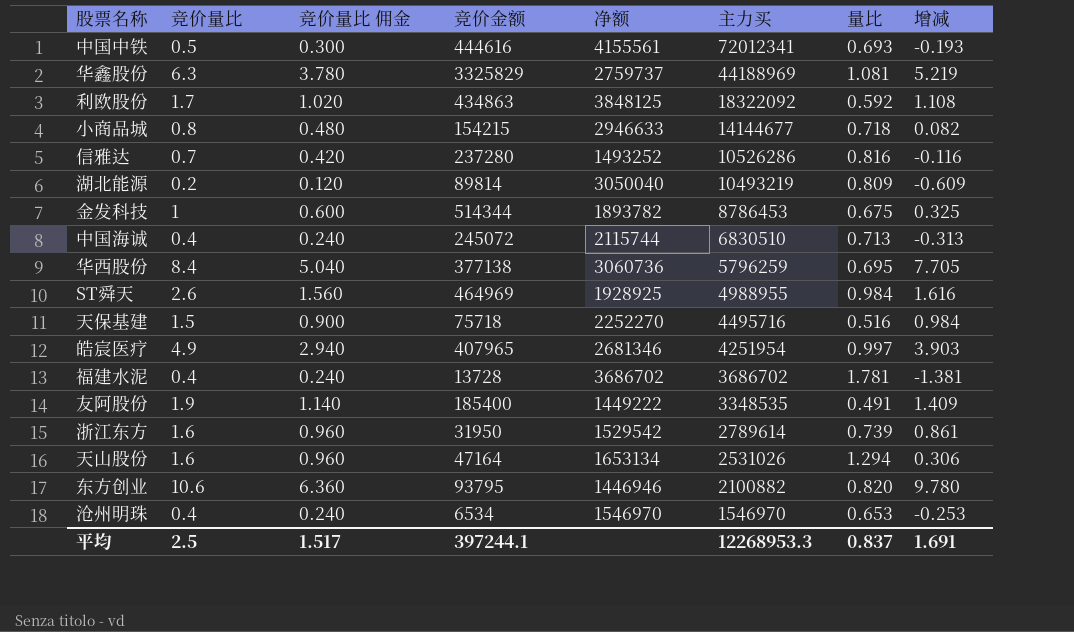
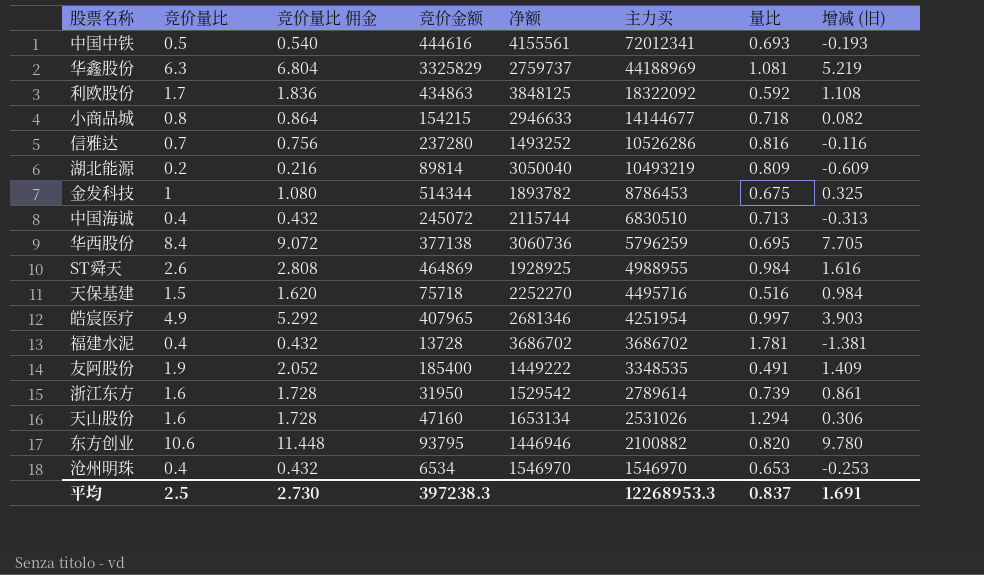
column 竞价量比 佣金 | formula: [竞价量比] * 0.6 -> [竞价量比] * 1.08
column name: 增减 -> 增减 (旧)
ST舜天 | 竞价金额: 464969 -> 464869
天山股份 | 竞价金额: 47164 -> 47160
平均 | 竞价量比 佣金: 1.517 -> 2.730
平均 | 竞价金额: 397244.1 -> 397238.3

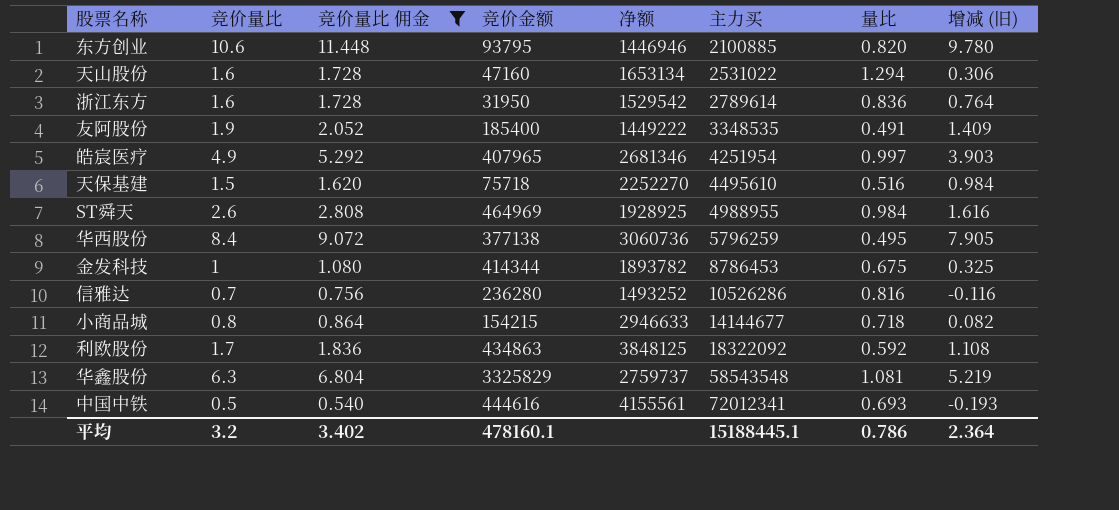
filter: none -> 竞价量比 佣金 >= 0.540
row order: 主力买 descending -> 主力买 ascending
东方创业 | 主力买: 2100882 -> 2100885
天山股份 | 主力买: 2531026 -> 2531022
浙江东方 | 量比: 0.739 -> 0.836
浙江东方 | 增减 (旧): 0.861 -> 0.764
天保基建 | 主力买: 4495716 -> 4495610
ST舜天 | 竞价金额: 464869 -> 464969
华西股份 | 量比: 0.695 -> 0.495
华西股份 | 增减 (旧): 7.705 -> 7.905
金发科技 | 竞价金额: 514344 -> 414344
信雅达 | 竞价金额: 237280 -> 236280
华鑫股份 | 主力买: 44188969 -> 58543548
平均 | 竞价量比: 2.5 -> 3.2
平均 | 竞价量比 佣金: 2.730 -> 3.402
平均 | 竞价金额: 397238.3 -> 478160.1
平均 | 主力买: 12268953.3 -> 15188445.1
平均 | 量比: 0.837 -> 0.786
平均 | 增减 (旧): 1.691 -> 2.364

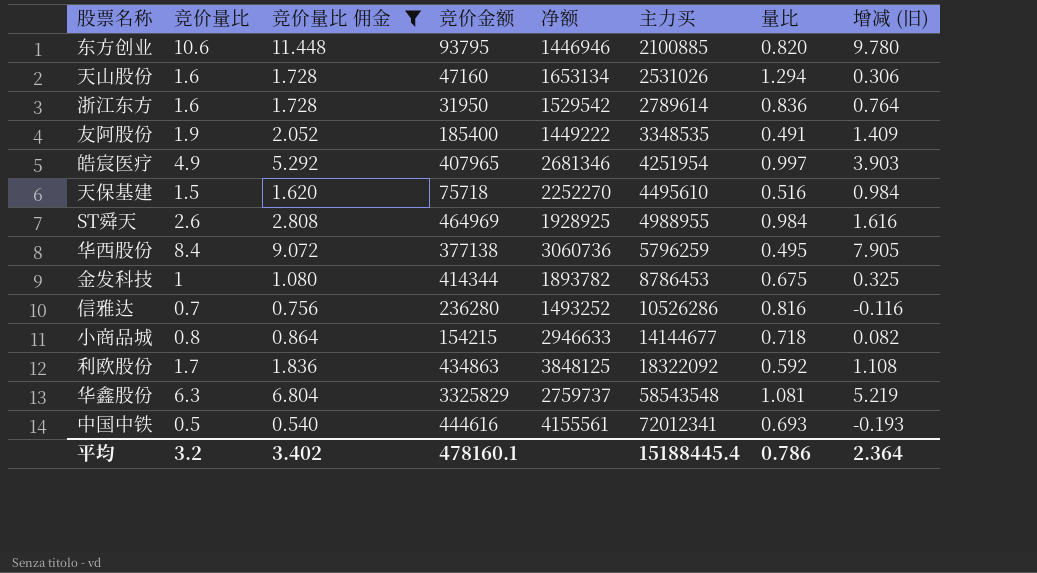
天山股份 | 主力买: 2531022 -> 2531026
平均 | 主力买: 15188445.1 -> 15188445.4

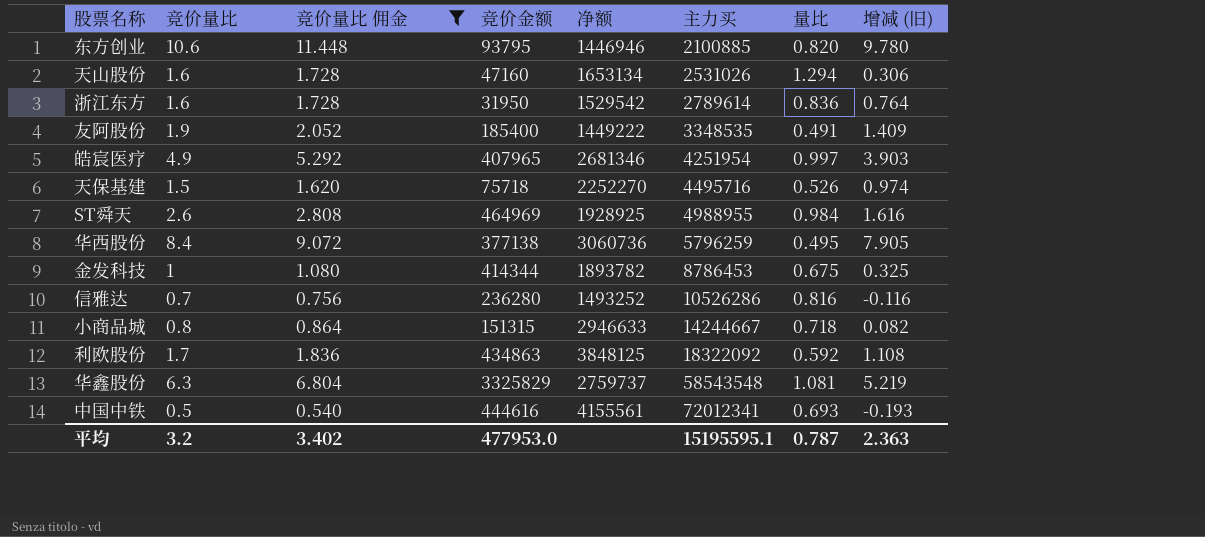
天保基建 | 主力买: 4495610 -> 4495716
天保基建 | 量比: 0.516 -> 0.526
天保基建 | 增减 (旧): 0.984 -> 0.974
小商品城 | 竞价金额: 154215 -> 151315
小商品城 | 主力买: 14144677 -> 14244667
平均 | 竞价金额: 478160.1 -> 477953.0
平均 | 主力买: 15188445.4 -> 15195595.1
平均 | 量比: 0.786 -> 0.787
平均 | 增减 (旧): 2.364 -> 2.363

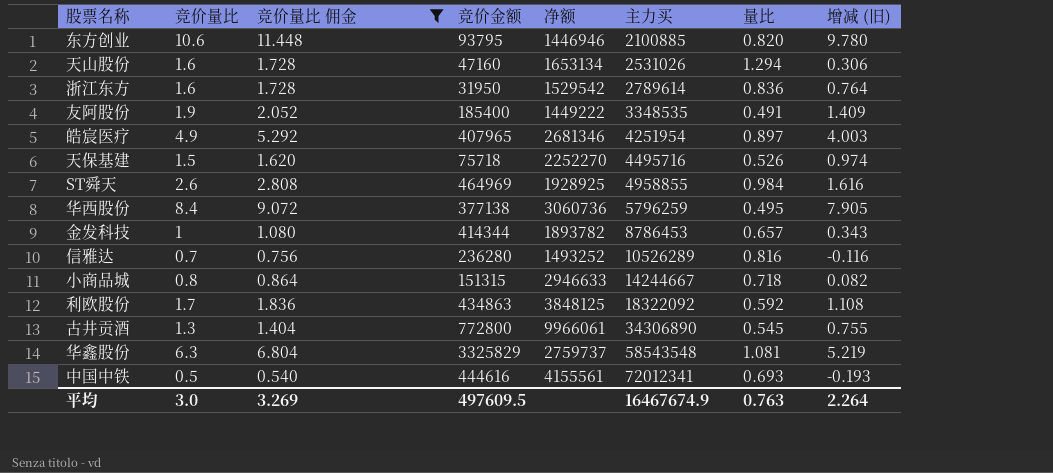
皓宸医疗 | 量比: 0.997 -> 0.897
皓宸医疗 | 增减 (旧): 3.903 -> 4.003
ST舜天 | 主力买: 4988955 -> 4958855
金发科技 | 量比: 0.675 -> 0.657
金发科技 | 增减 (旧): 0.325 -> 0.343
信雅达 | 主力买: 10526286 -> 10526289
row 古井贡酒: none -> 1.3 | 1.404 | 772800 | 9966061 | 34306890 | 0.545 | 0.755
平均 | 竞价量比: 3.2 -> 3.0
平均 | 竞价量比 佣金: 3.402 -> 3.269
平均 | 竞价金额: 477953.0 -> 497609.5
平均 | 主力买: 15195595.1 -> 16467674.9
平均 | 量比: 0.787 -> 0.763
平均 | 增减 (旧): 2.363 -> 2.264

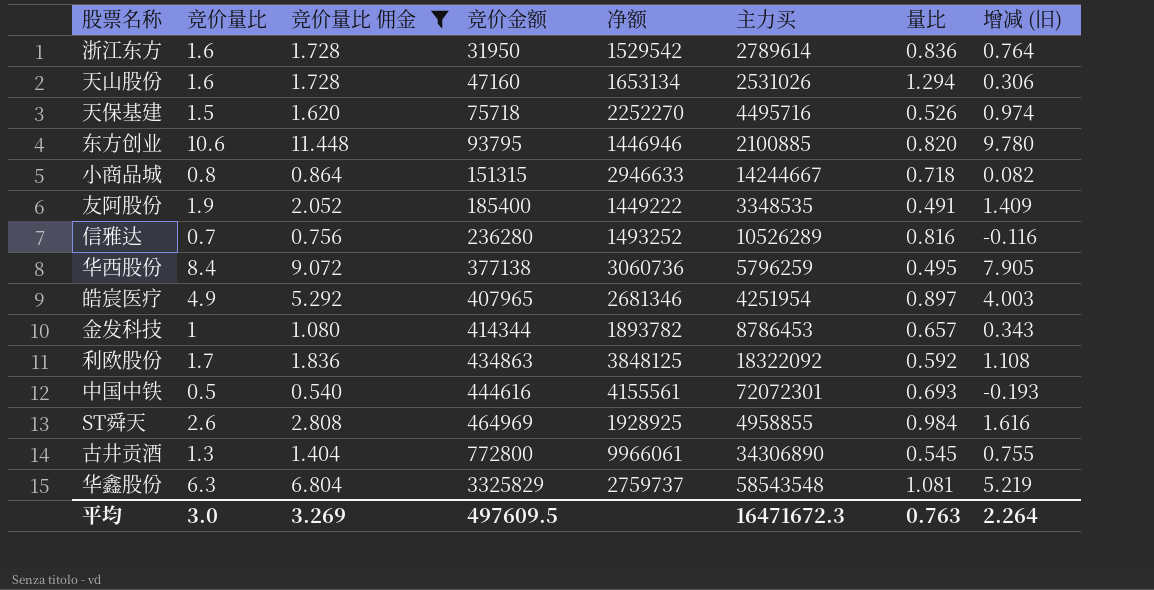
row order: 主力买 ascending -> 竞价金额 ascending
中国中铁 | 主力买: 72012341 -> 72072301
平均 | 主力买: 16467674.9 -> 16471672.3

